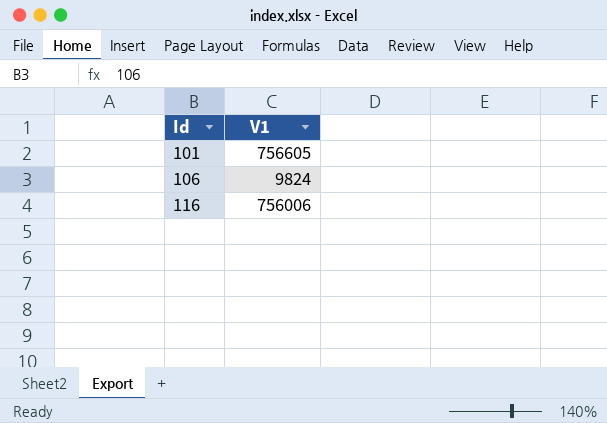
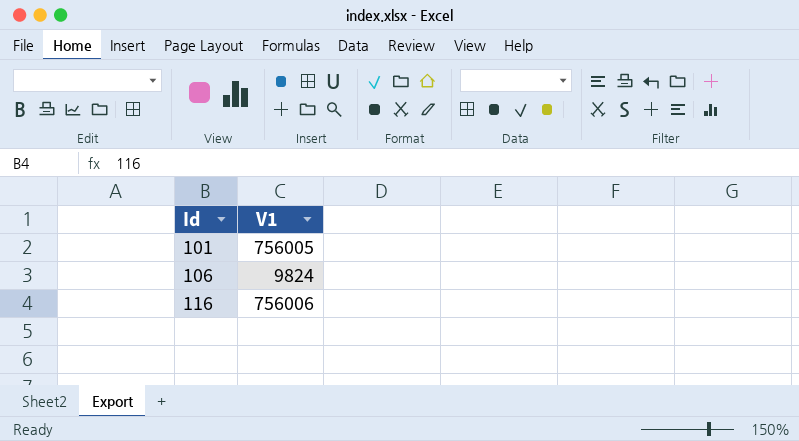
101 | V1: 756605 -> 756005

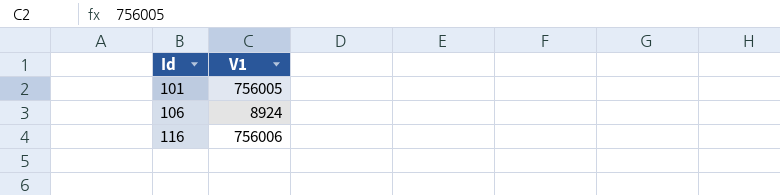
106 | V1: 9824 -> 8924

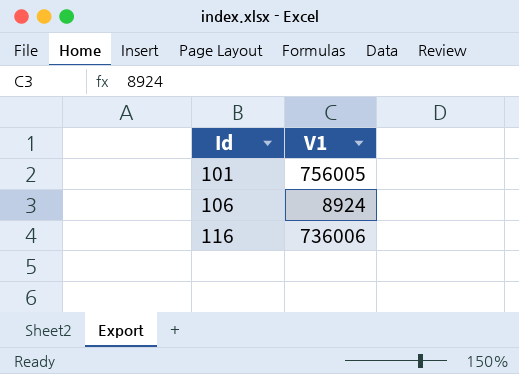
116 | V1: 756006 -> 736006

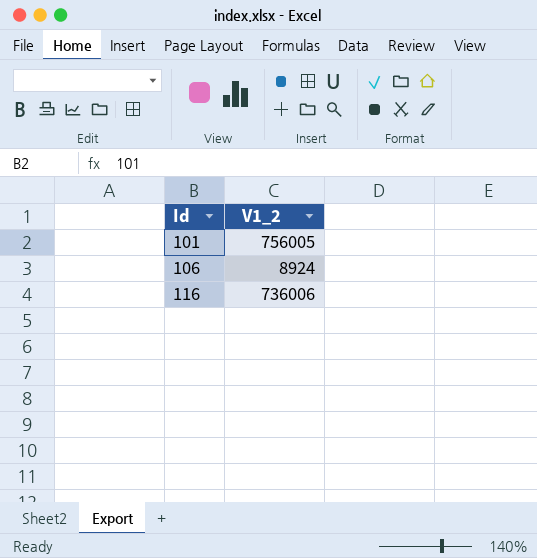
column name: V1 -> V1_2

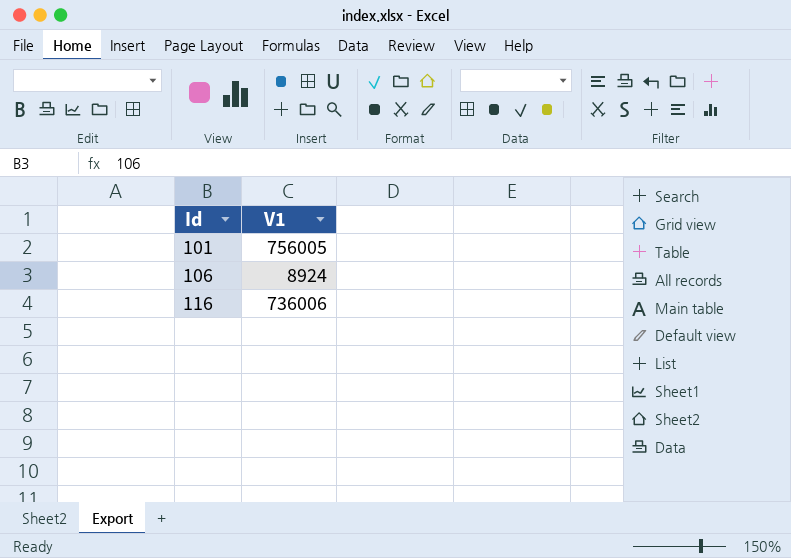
column name: V1_2 -> V1

